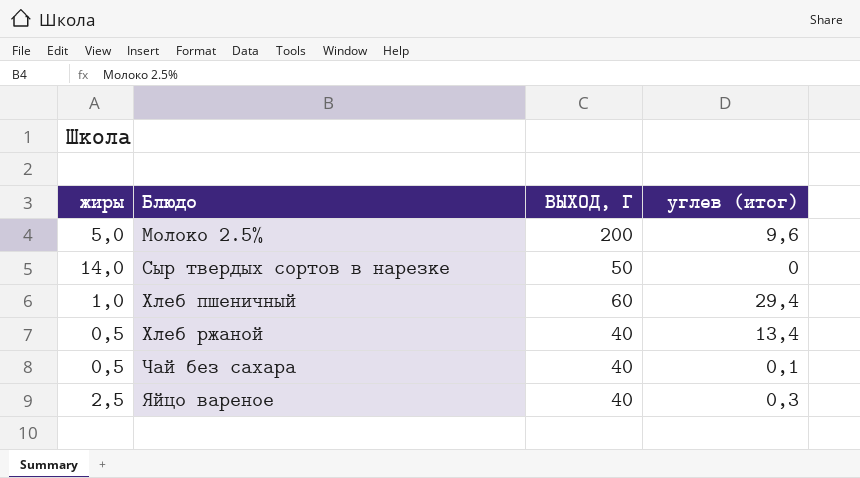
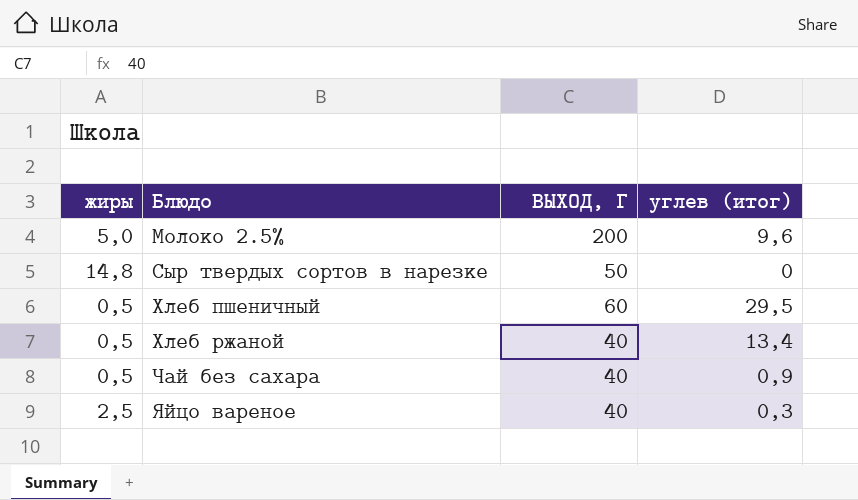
Сыр твердых сортов в нарезке | жиры: 14,0 -> 14,8
Хлеб пшеничный | жиры: 1,0 -> 0,5
Хлеб пшеничный | углев (итог): 29,4 -> 29,5
Чай без сахара | углев (итог): 0,1 -> 0,9

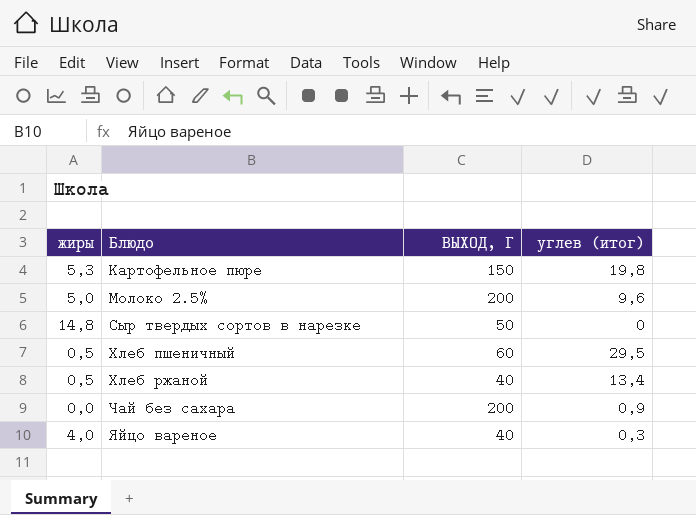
row Картофельное пюре: none -> 5,3 | 150 | 19,8
Чай без сахара | жиры: 0,5 -> 0,0
Чай без сахара | ВЫХОД, Г: 40 -> 200
Яйцо вареное | жиры: 2,5 -> 4,0

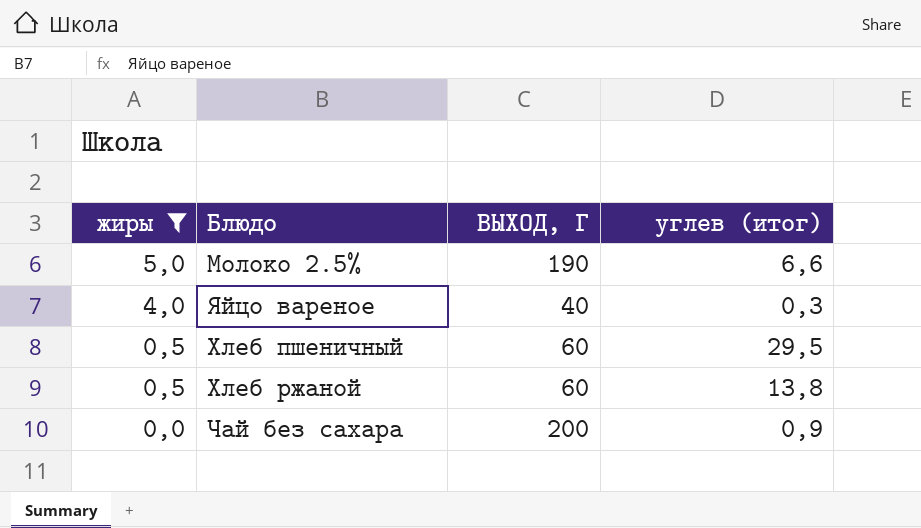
filter: none -> жиры <= 5,0
row order: Блюдо ascending -> жиры descending
Молоко 2.5% | ВЫХОД, Г: 200 -> 190
Молоко 2.5% | углев (итог): 9,6 -> 6,6
Хлеб ржаной | ВЫХОД, Г: 40 -> 60
Хлеб ржаной | углев (итог): 13,4 -> 13,8

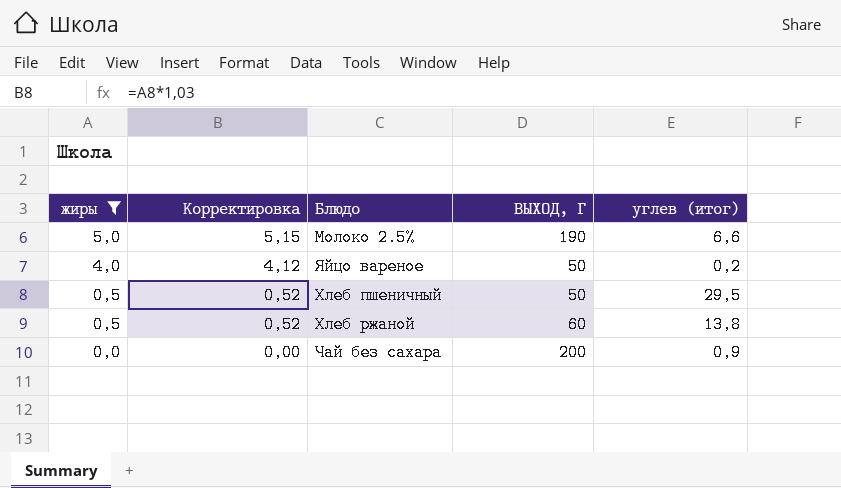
column Корректировка | formula: none -> [жиры] * 1,03
Яйцо вареное | ВЫХОД, Г: 40 -> 50
Яйцо вареное | углев (итог): 0,3 -> 0,2
Хлеб пшеничный | ВЫХОД, Г: 60 -> 50

